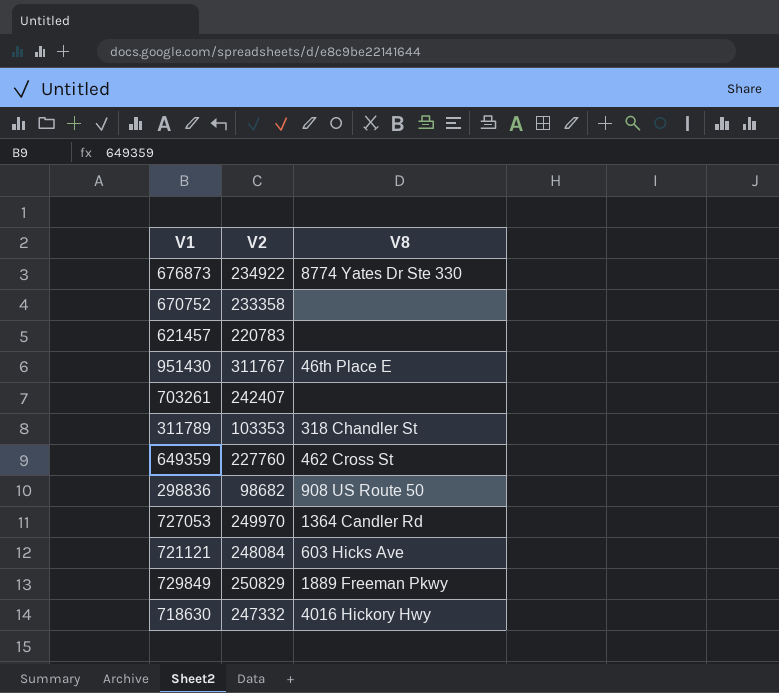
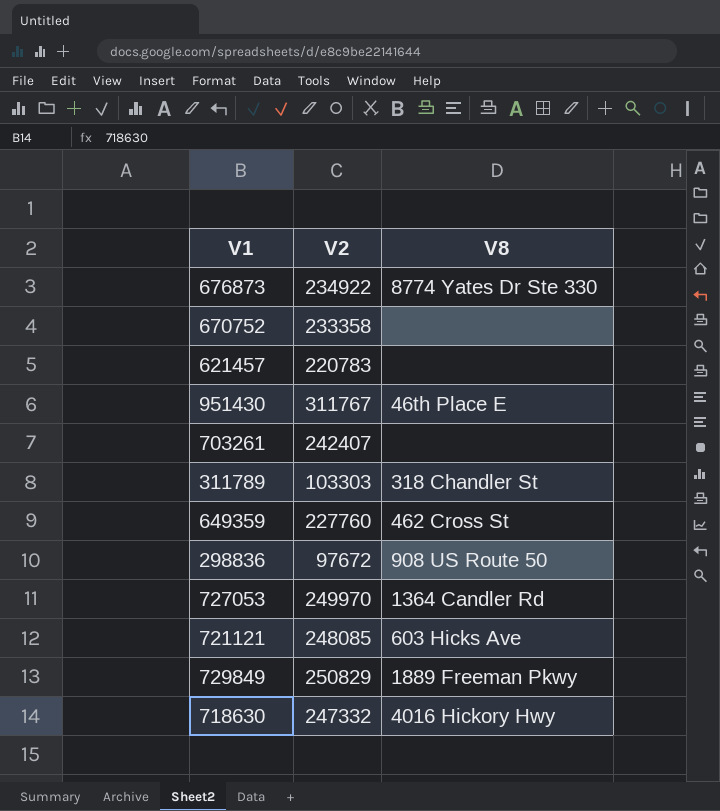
311789 | V2: 103353 -> 103303
298836 | V2: 98682 -> 97672
721121 | V2: 248084 -> 248085

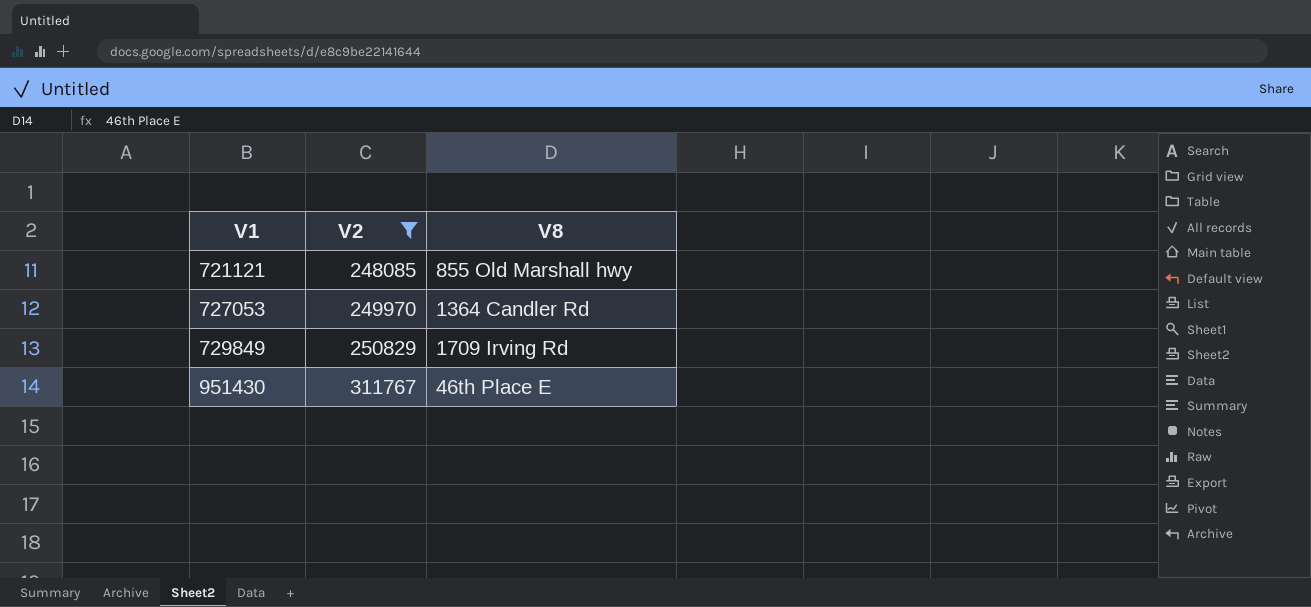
filter: none -> V2 >= 248085
row order: none -> V1 ascending
721121 | V8: 603 Hicks Ave -> 855 Old Marshall hwy
729849 | V8: 1889 Freeman Pkwy -> 1709 Irving Rd

